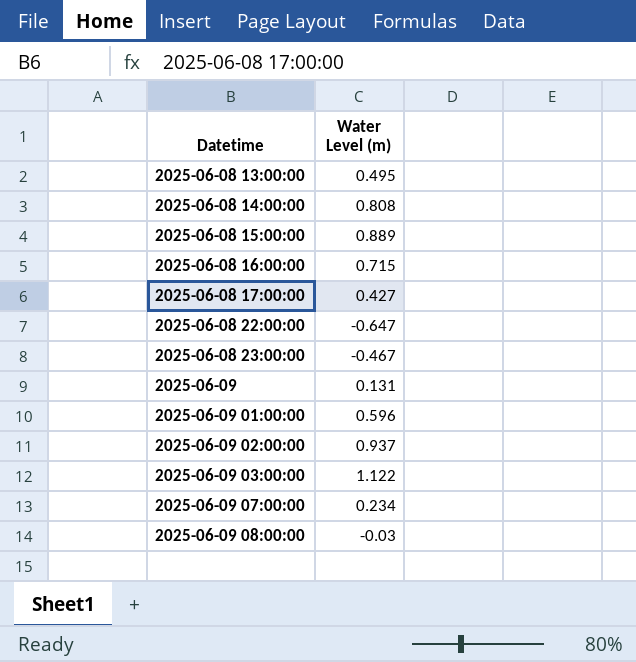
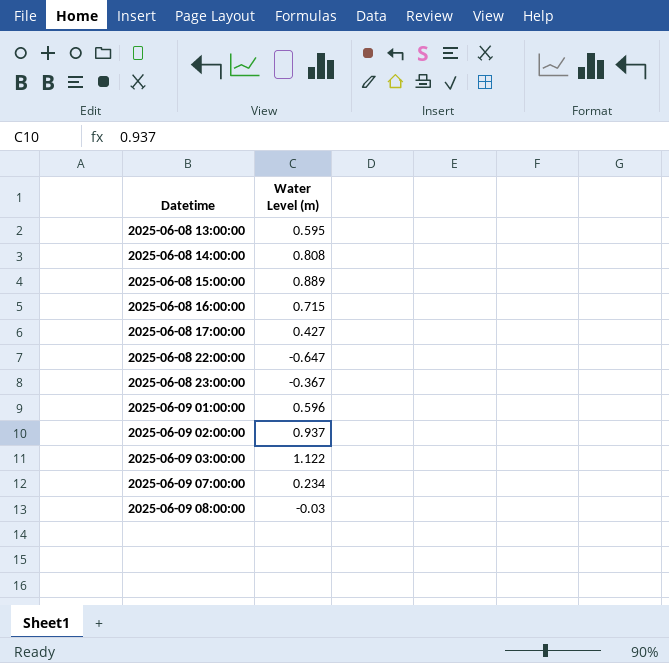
row 2025-06-09: 0.131 -> none
2025-06-08 13:00:00 | Water Level (m): 0.495 -> 0.595
2025-06-08 23:00:00 | Water Level (m): -0.467 -> -0.367

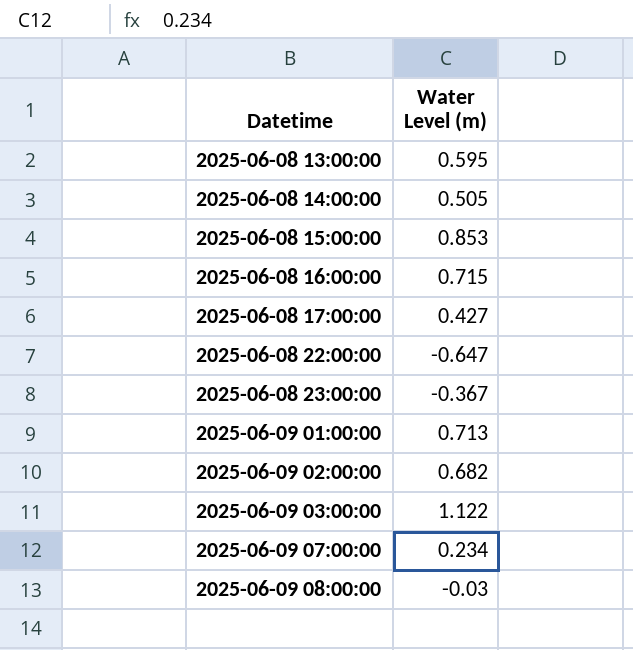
2025-06-08 14:00:00 | Water Level (m): 0.808 -> 0.505
2025-06-08 15:00:00 | Water Level (m): 0.889 -> 0.853
2025-06-09 01:00:00 | Water Level (m): 0.596 -> 0.713
2025-06-09 02:00:00 | Water Level (m): 0.937 -> 0.682

